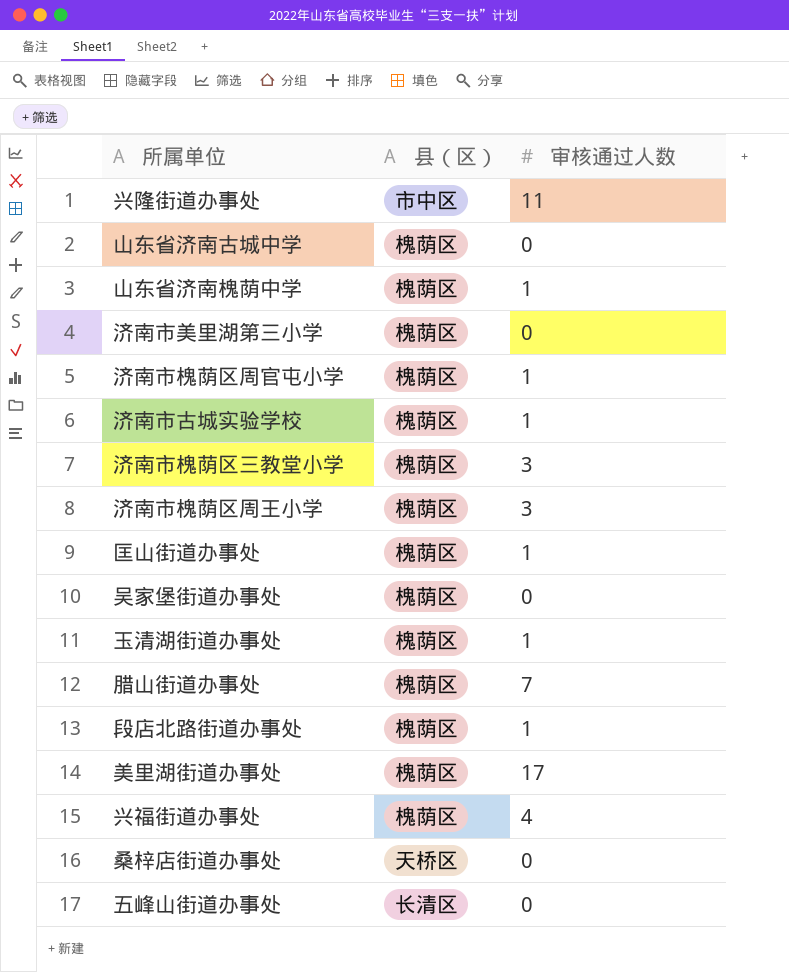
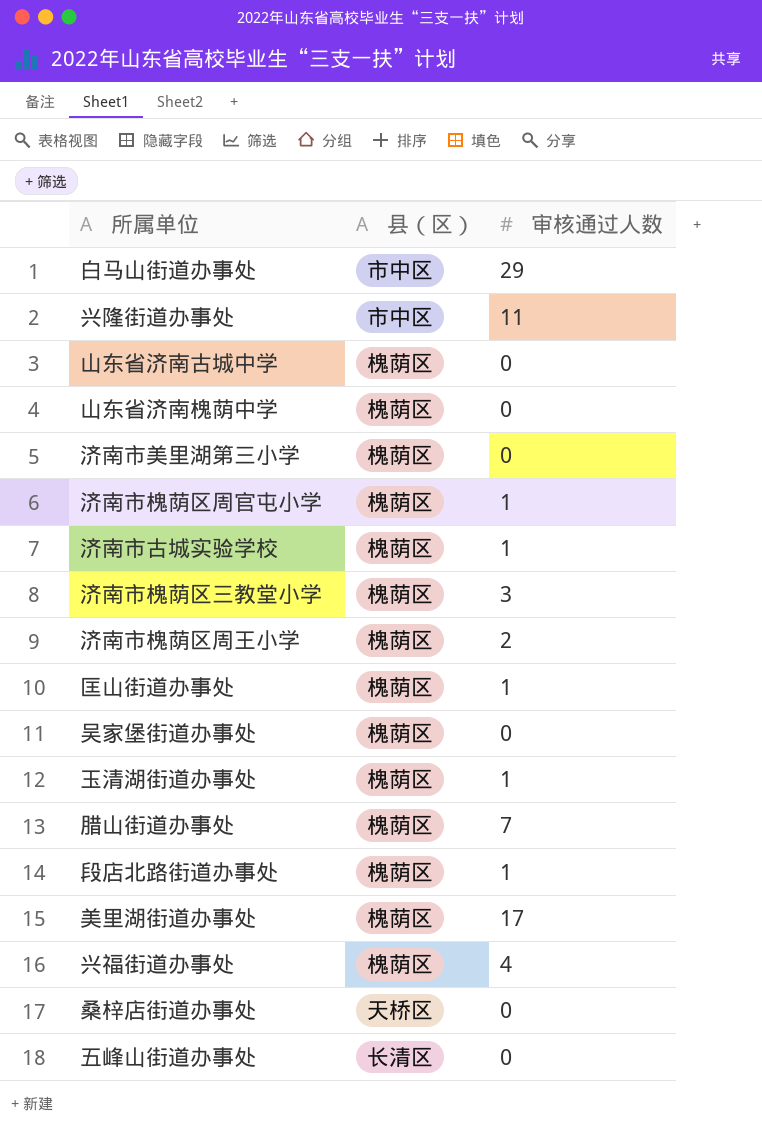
row 白马山街道办事处: none -> 市中区 | 29
山东省济南槐荫中学 | 审核通过人数: 1 -> 0
济南市槐荫区周王小学 | 审核通过人数: 3 -> 2

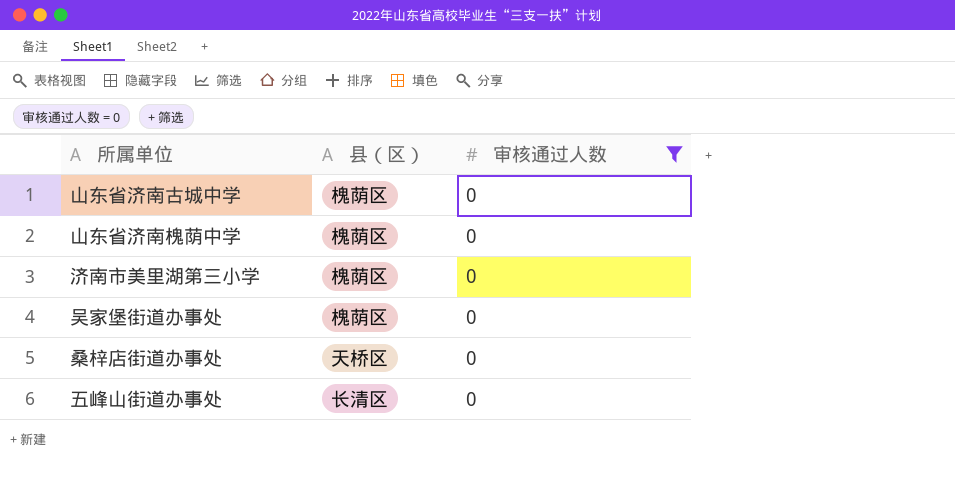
filter: none -> 审核通过人数 = 0

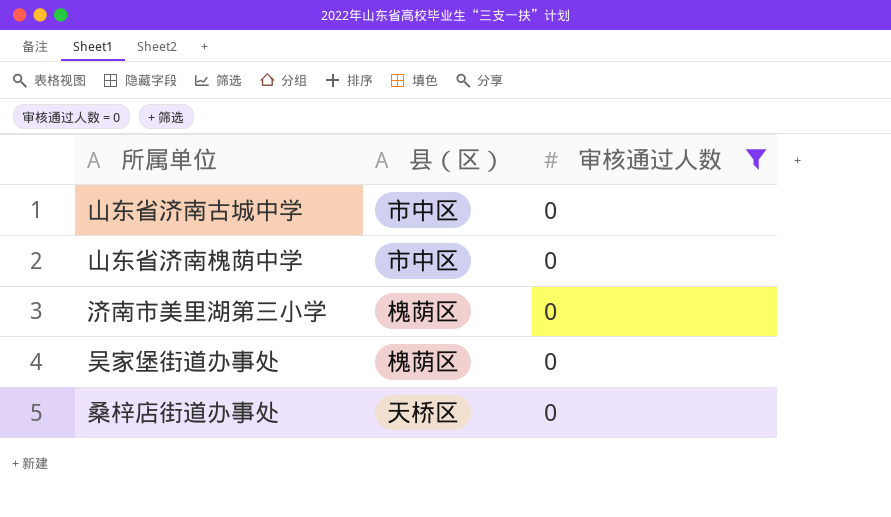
row 五峰山街道办事处: 长清区 | 0 -> none
山东省济南古城中学 | 县（区）: 槐荫区 -> 市中区
山东省济南槐荫中学 | 县（区）: 槐荫区 -> 市中区

